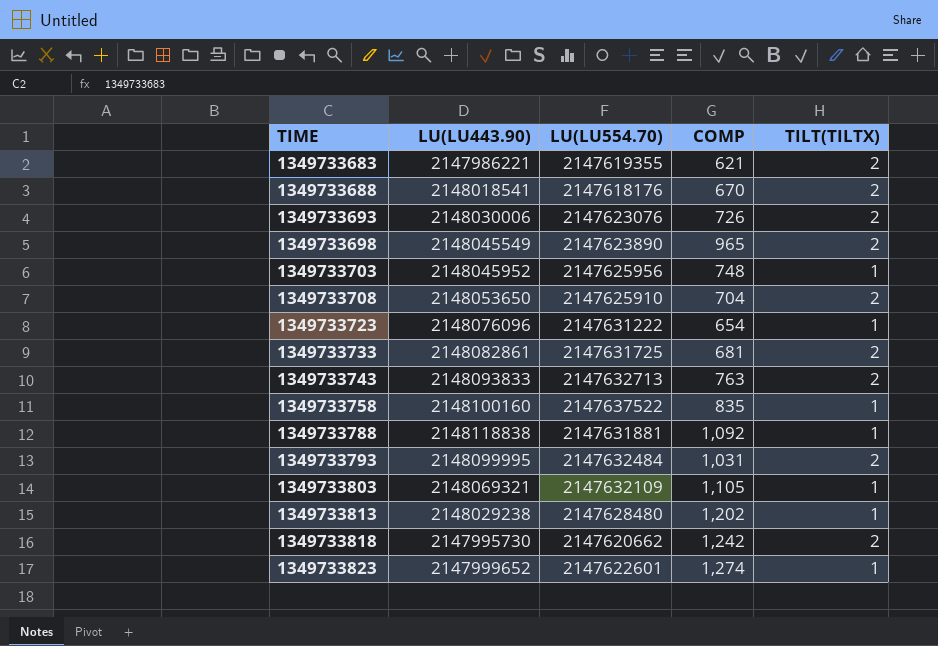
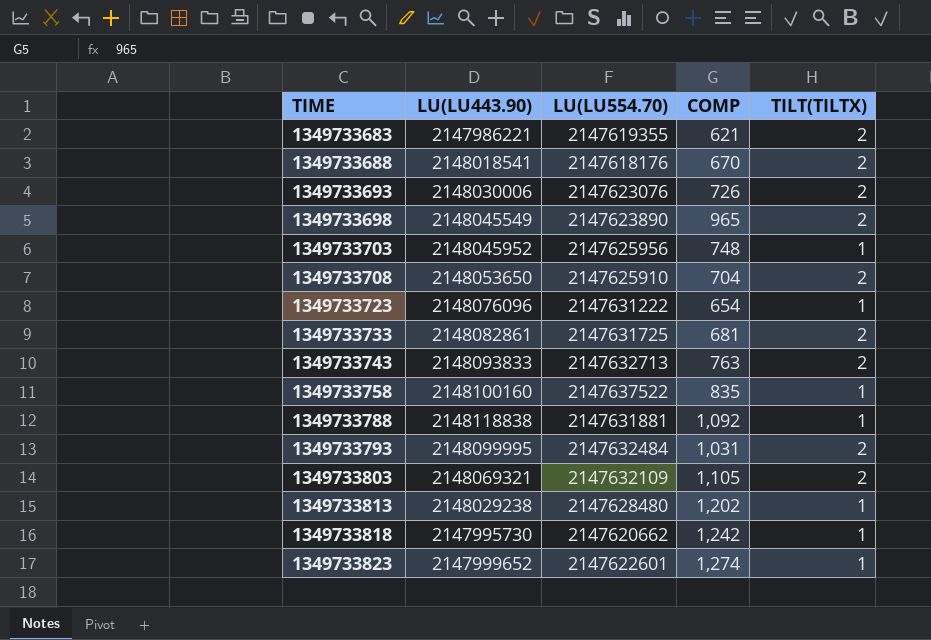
1349733803 | TILT(TILTX): 1 -> 2
1349733818 | TILT(TILTX): 2 -> 1

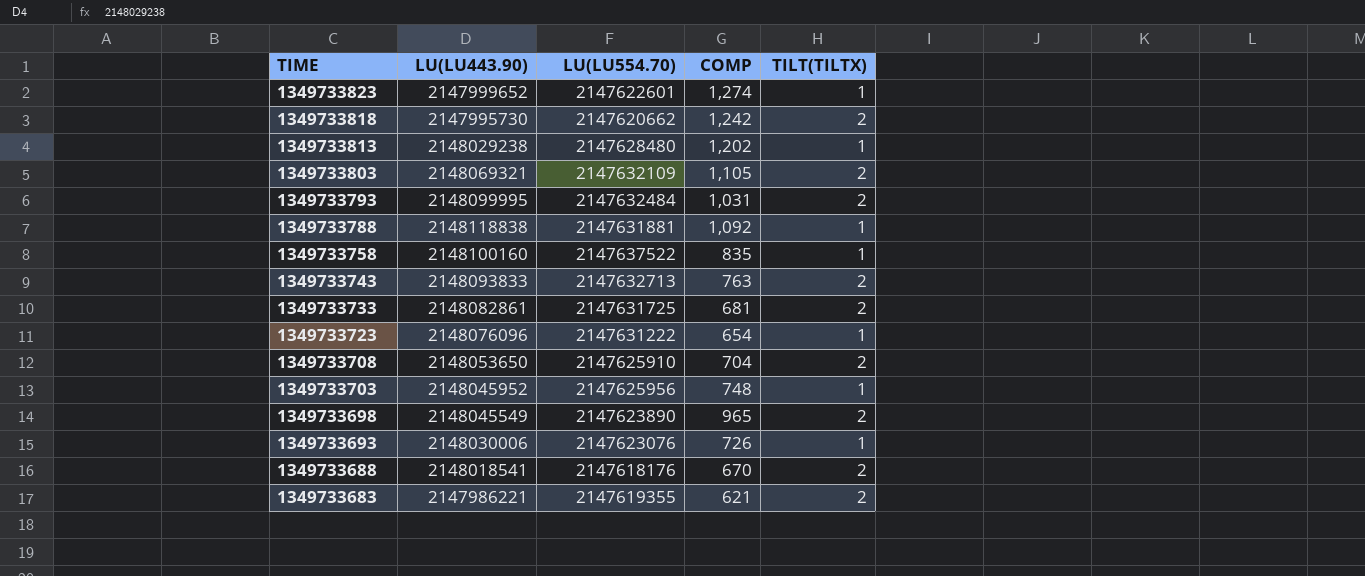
row order: TIME ascending -> TIME descending
1349733818 | TILT(TILTX): 1 -> 2
1349733693 | TILT(TILTX): 2 -> 1

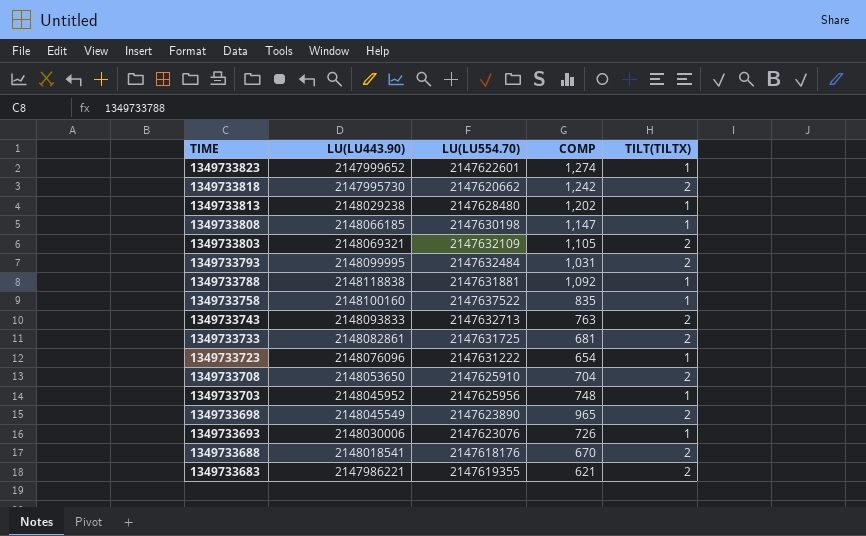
row 1349733808: none -> 2148066185 | 2147630198 | 1,147 | 1

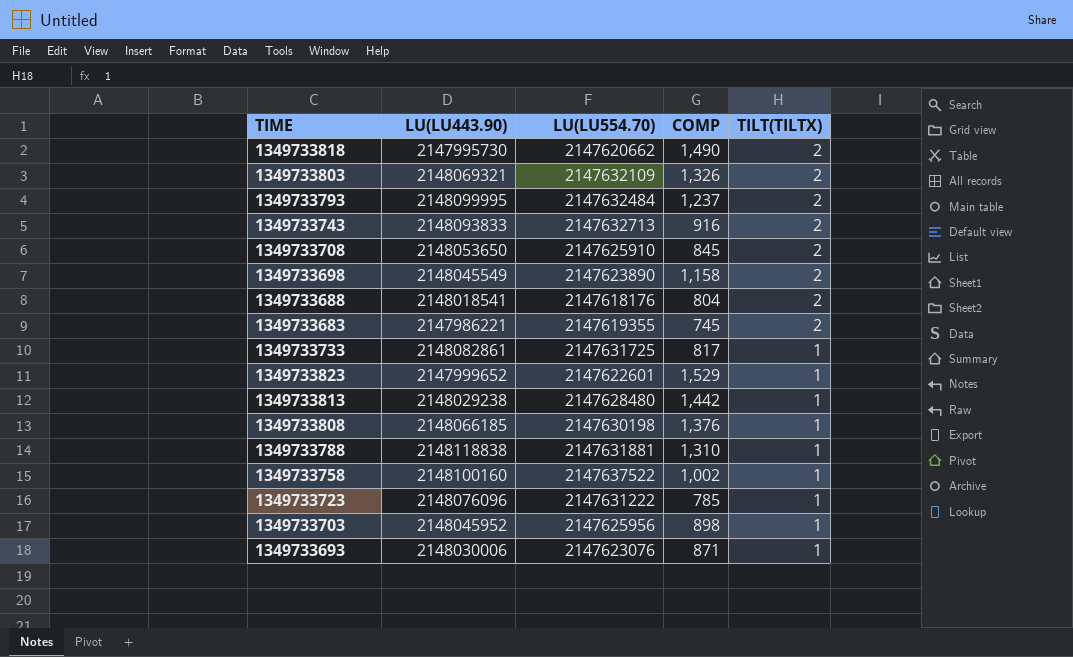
row order: TIME descending -> TILT(TILTX) descending
1349733818 | COMP: 1,242 -> 1,490
1349733803 | COMP: 1,105 -> 1,326
1349733793 | COMP: 1,031 -> 1,237
1349733743 | COMP: 763 -> 916
1349733708 | COMP: 704 -> 845
1349733698 | COMP: 965 -> 1,158
1349733688 | COMP: 670 -> 804
1349733683 | COMP: 621 -> 745
1349733733 | COMP: 681 -> 817
1349733733 | TILT(TILTX): 2 -> 1
1349733823 | COMP: 1,274 -> 1,529
1349733813 | COMP: 1,202 -> 1,442
1349733808 | COMP: 1,147 -> 1,376
1349733788 | COMP: 1,092 -> 1,310
1349733758 | COMP: 835 -> 1,002
1349733723 | COMP: 654 -> 785
1349733703 | COMP: 748 -> 898
1349733693 | COMP: 726 -> 871

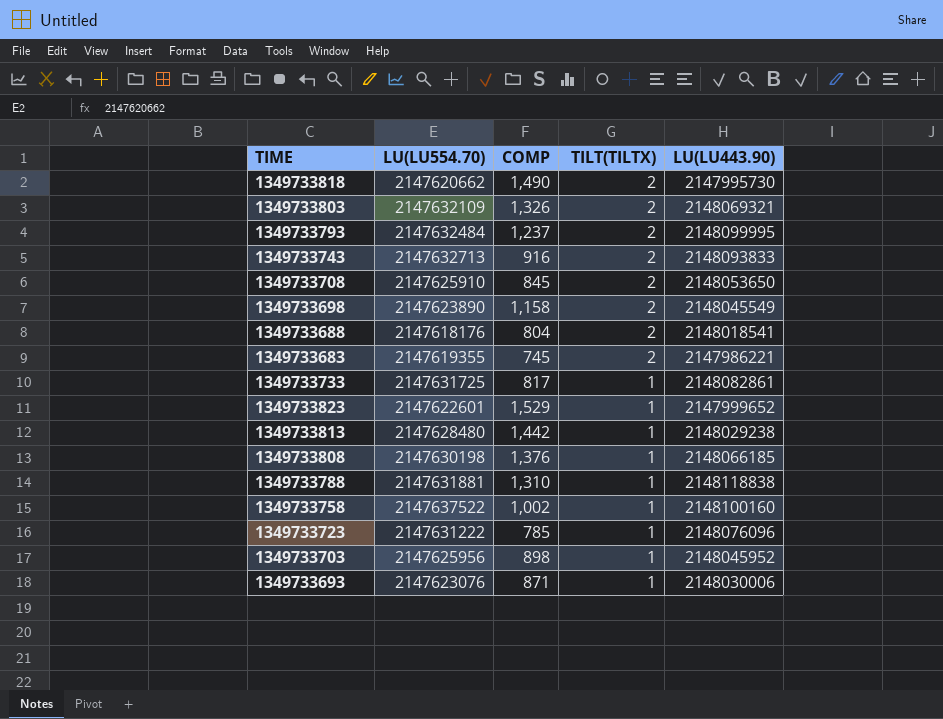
column LU(LU443.90) | position: 2 -> 5

